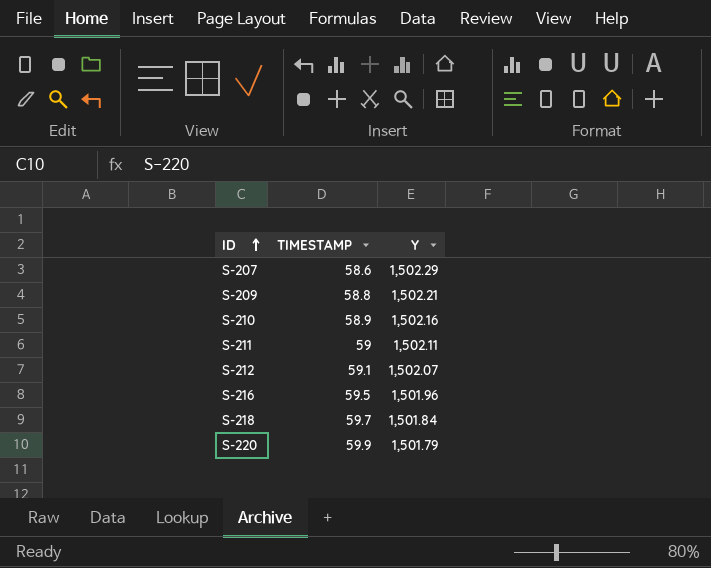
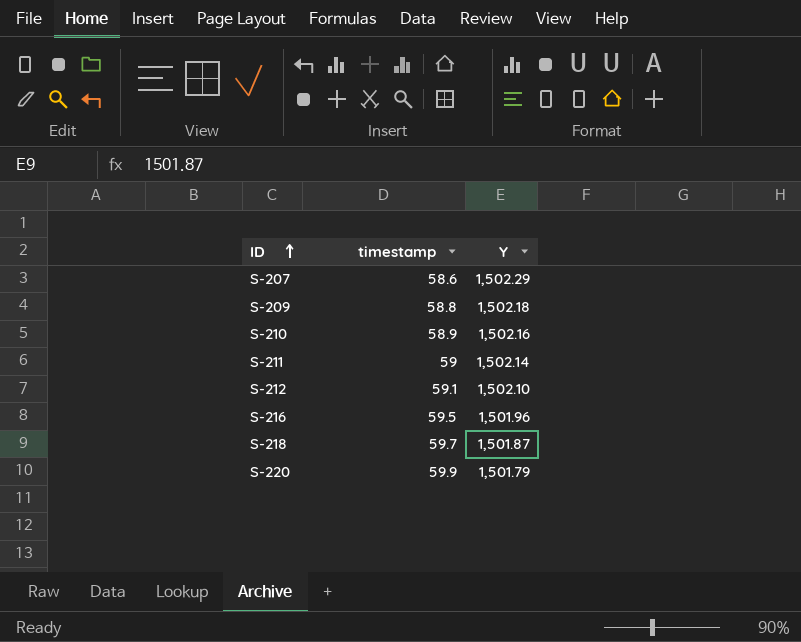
column name: TIMESTAMP -> timestamp
S-209 | Y: 1,502.21 -> 1,502.18
S-211 | Y: 1,502.11 -> 1,502.14
S-212 | Y: 1,502.07 -> 1,502.10
S-218 | Y: 1,501.84 -> 1,501.87

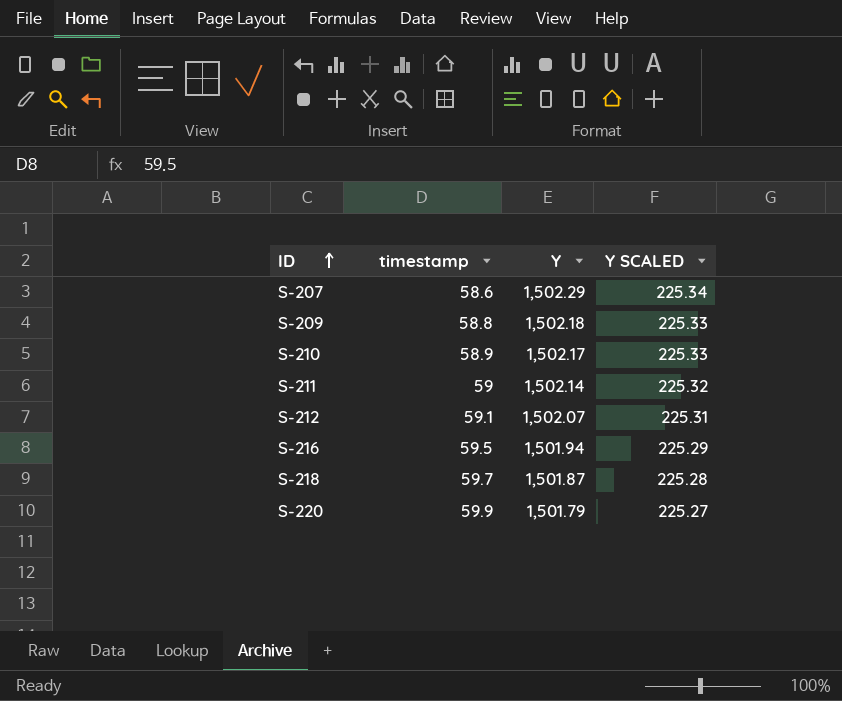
column Y SCALED | formula: none -> [Y] * 0.15
S-210 | Y: 1,502.16 -> 1,502.17
S-212 | Y: 1,502.10 -> 1,502.07
S-216 | Y: 1,501.96 -> 1,501.94

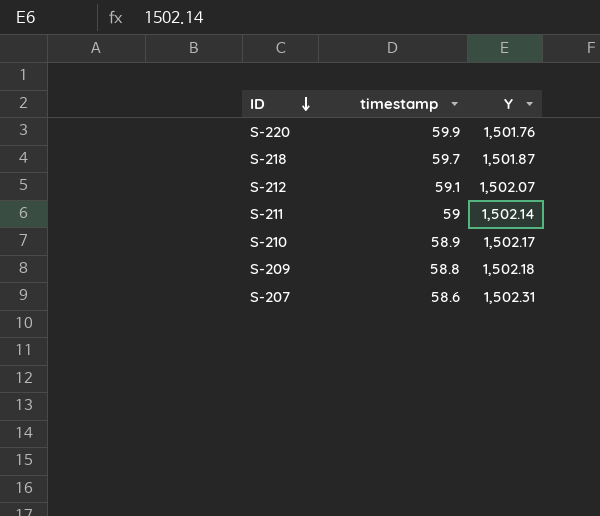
row order: ID ascending -> ID descending
column Y SCALED | formula: [Y] * 0.15 -> none
row S-216: 59.5 | 1,501.94 | 225.29 -> none
S-220 | Y: 1,501.79 -> 1,501.76
S-207 | Y: 1,502.29 -> 1,502.31

